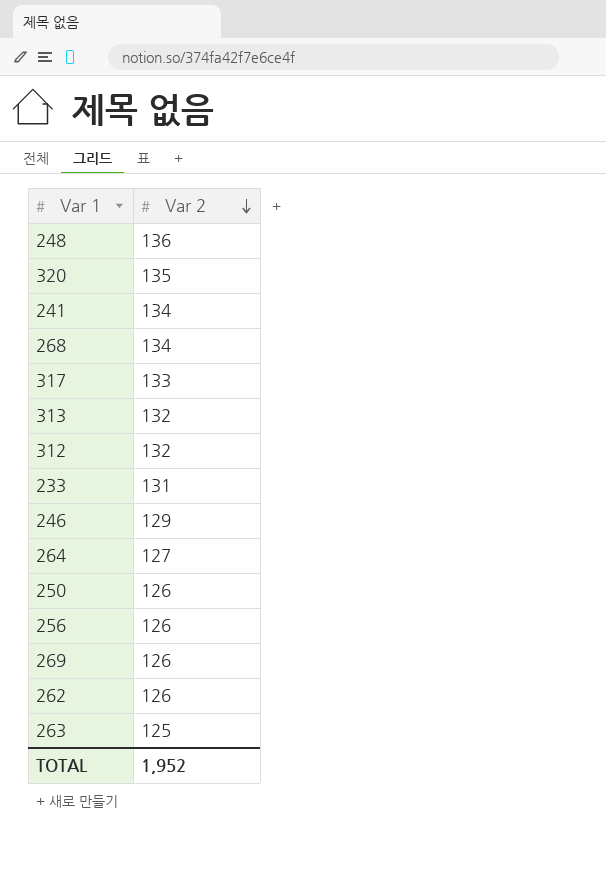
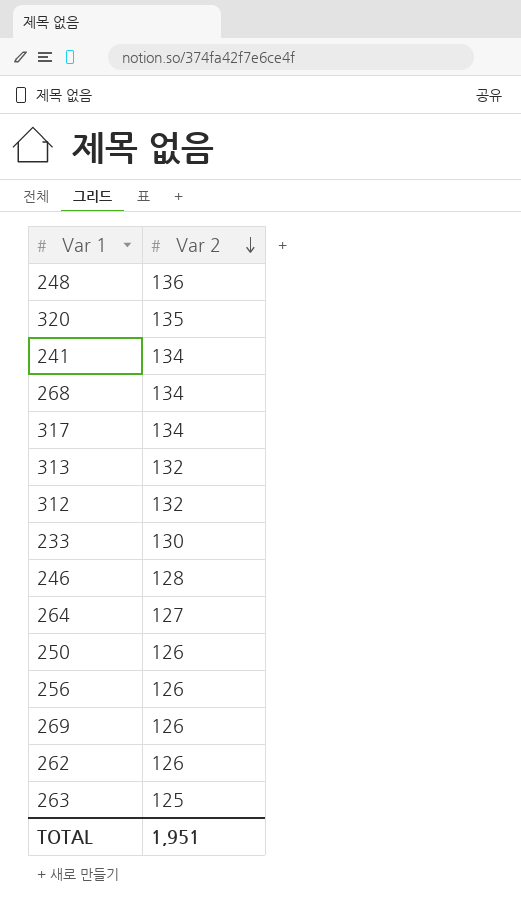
317 | Var 2: 133 -> 134
233 | Var 2: 131 -> 130
246 | Var 2: 129 -> 128
TOTAL | Var 2: 1,952 -> 1,951

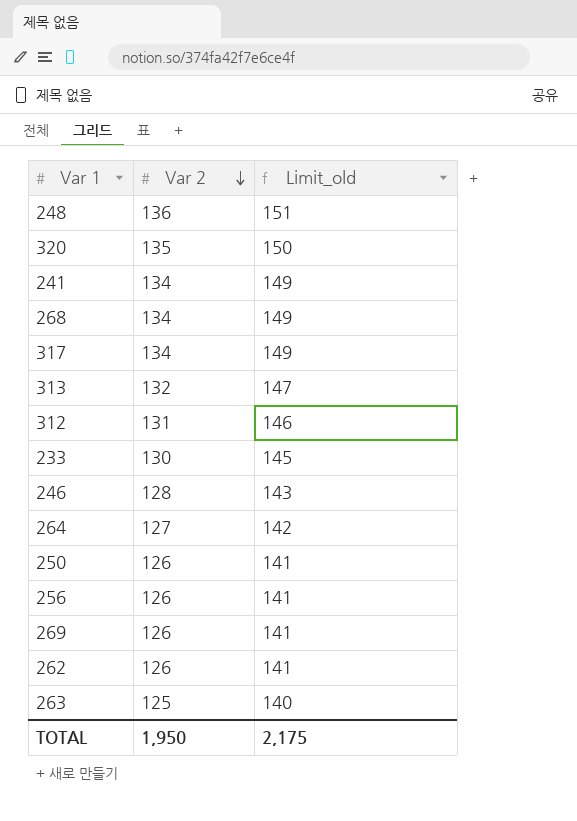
column Limit_old | formula: none -> [Var 2] + 15
312 | Var 2: 132 -> 131
TOTAL | Var 2: 1,951 -> 1,950

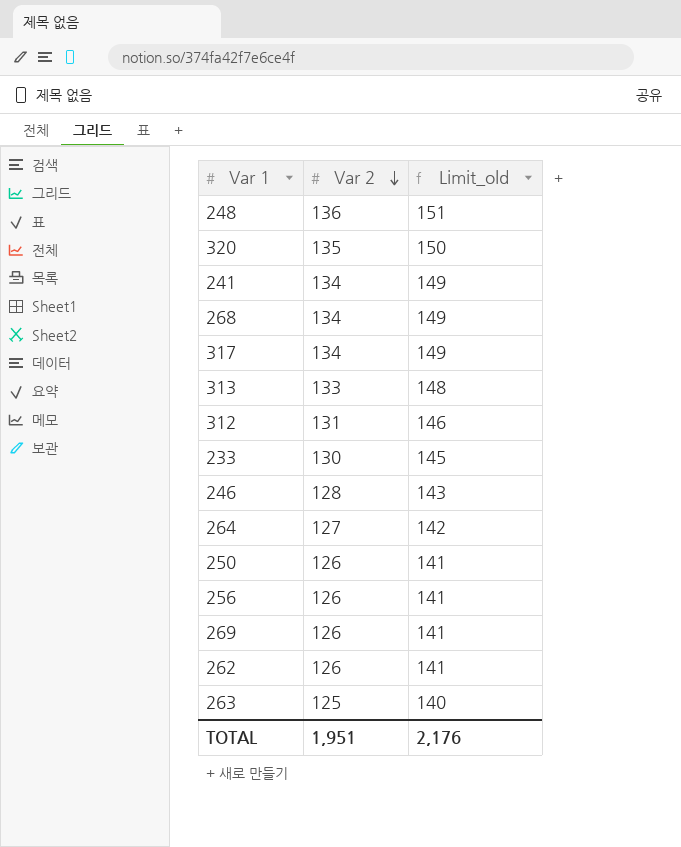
313 | Var 2: 132 -> 133
313 | Limit_old: 147 -> 148
TOTAL | Var 2: 1,950 -> 1,951
TOTAL | Limit_old: 2,175 -> 2,176

